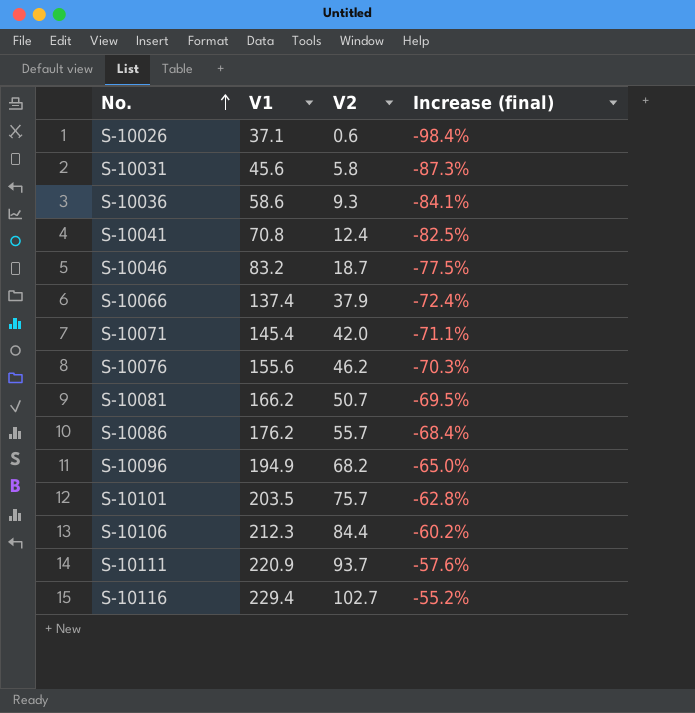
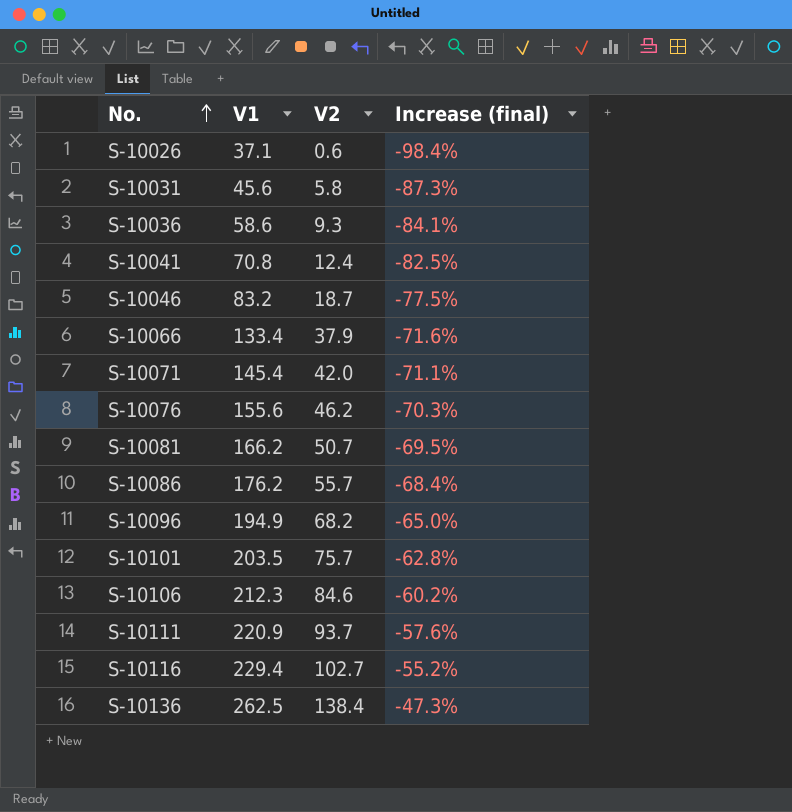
S-10066 | V1: 137.4 -> 133.4
S-10066 | Increase (final): -72.4% -> -71.6%
S-10106 | V2: 84.4 -> 84.6
row S-10136: none -> 262.5 | 138.4 | -47.3%

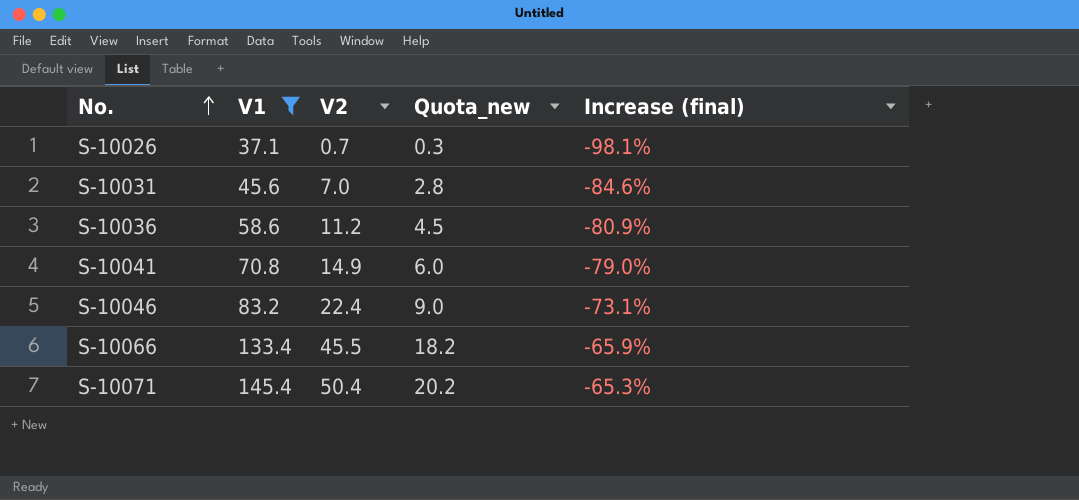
filter: none -> V1 <= 145.4
column Quota_new | formula: none -> [V2] * 0.4
S-10026 | V2: 0.6 -> 0.7
S-10026 | Increase (final): -98.4% -> -98.1%
S-10031 | V2: 5.8 -> 7.0
S-10031 | Increase (final): -87.3% -> -84.6%
S-10036 | V2: 9.3 -> 11.2
S-10036 | Increase (final): -84.1% -> -80.9%
S-10041 | V2: 12.4 -> 14.9
S-10041 | Increase (final): -82.5% -> -79.0%
S-10046 | V2: 18.7 -> 22.4
S-10046 | Increase (final): -77.5% -> -73.1%
S-10066 | V2: 37.9 -> 45.5
S-10066 | Increase (final): -71.6% -> -65.9%
S-10071 | V2: 42.0 -> 50.4
S-10071 | Increase (final): -71.1% -> -65.3%

